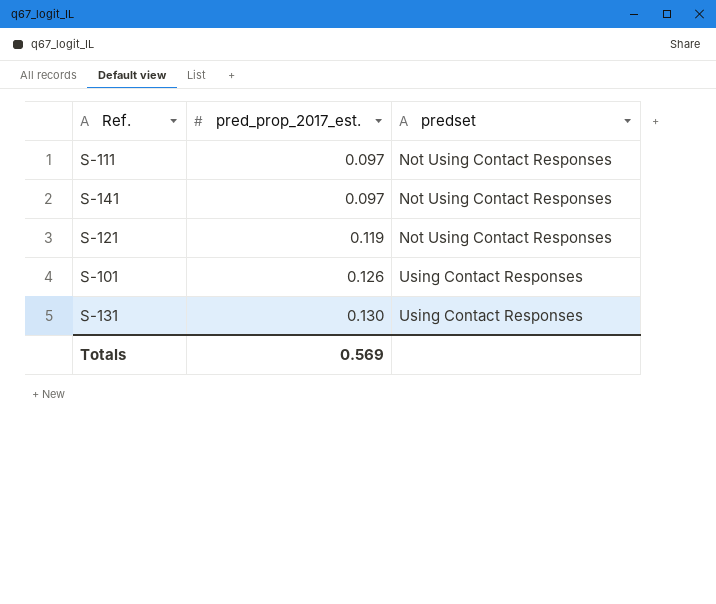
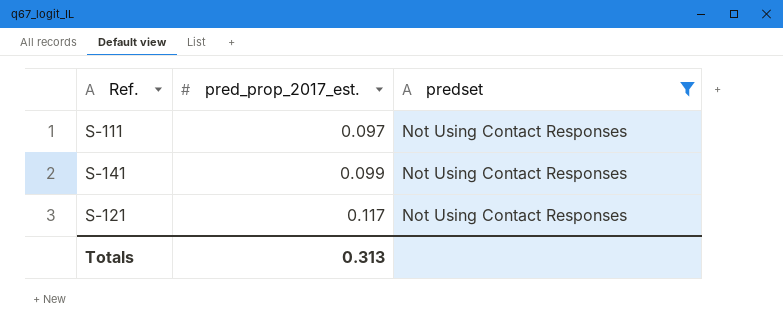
filter: none -> predset = Not Using Contact Responses
S-141 | pred_prop_2017_est.: 0.097 -> 0.099
S-121 | pred_prop_2017_est.: 0.119 -> 0.117
Totals | pred_prop_2017_est.: 0.569 -> 0.313

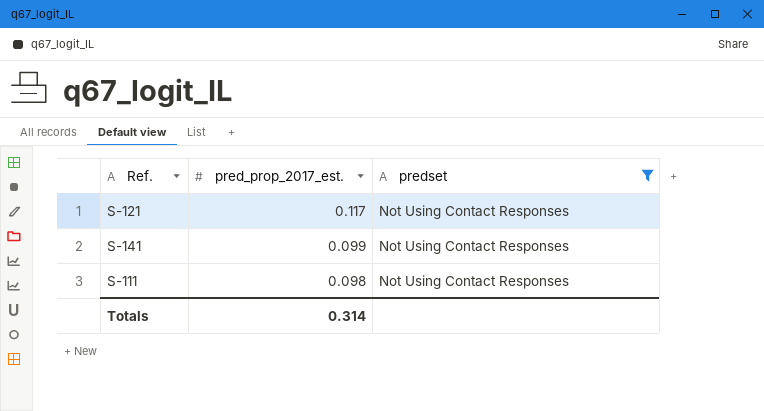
row order: pred_prop_2017_est. ascending -> pred_prop_2017_est. descending
S-111 | pred_prop_2017_est.: 0.097 -> 0.098
Totals | pred_prop_2017_est.: 0.313 -> 0.314

